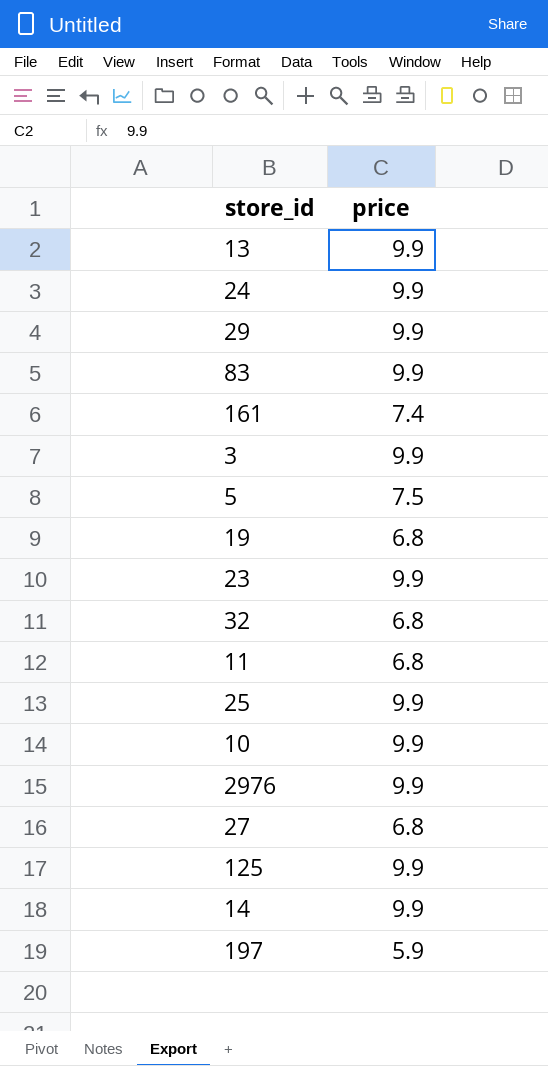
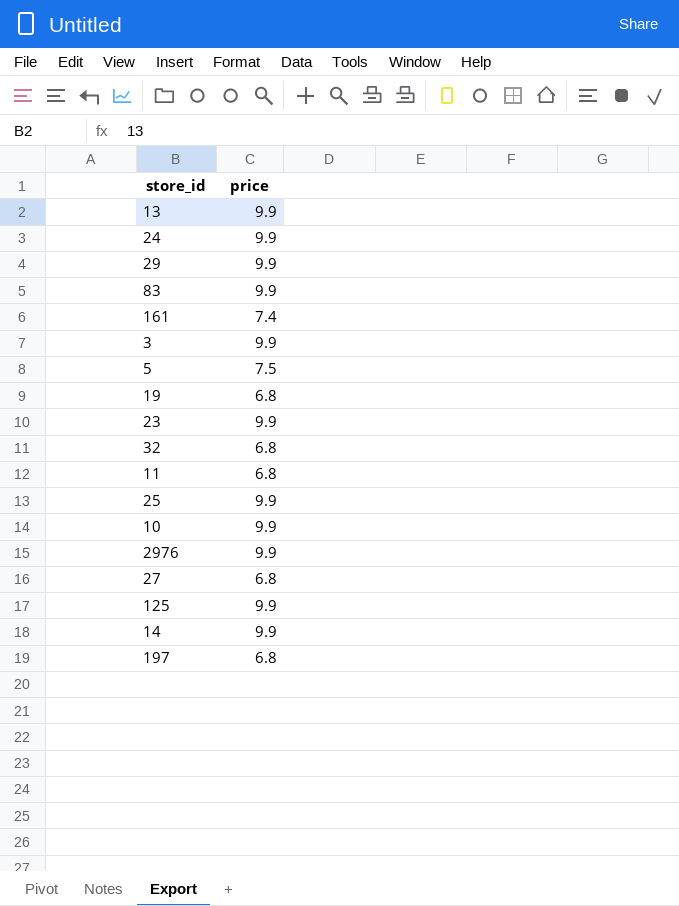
197 | price: 5.9 -> 6.8

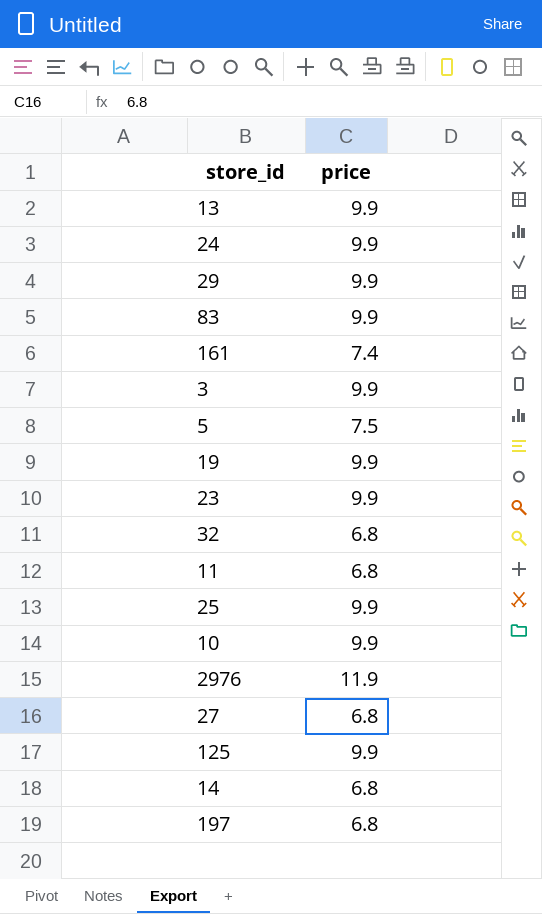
19 | price: 6.8 -> 9.9
2976 | price: 9.9 -> 11.9
14 | price: 9.9 -> 6.8

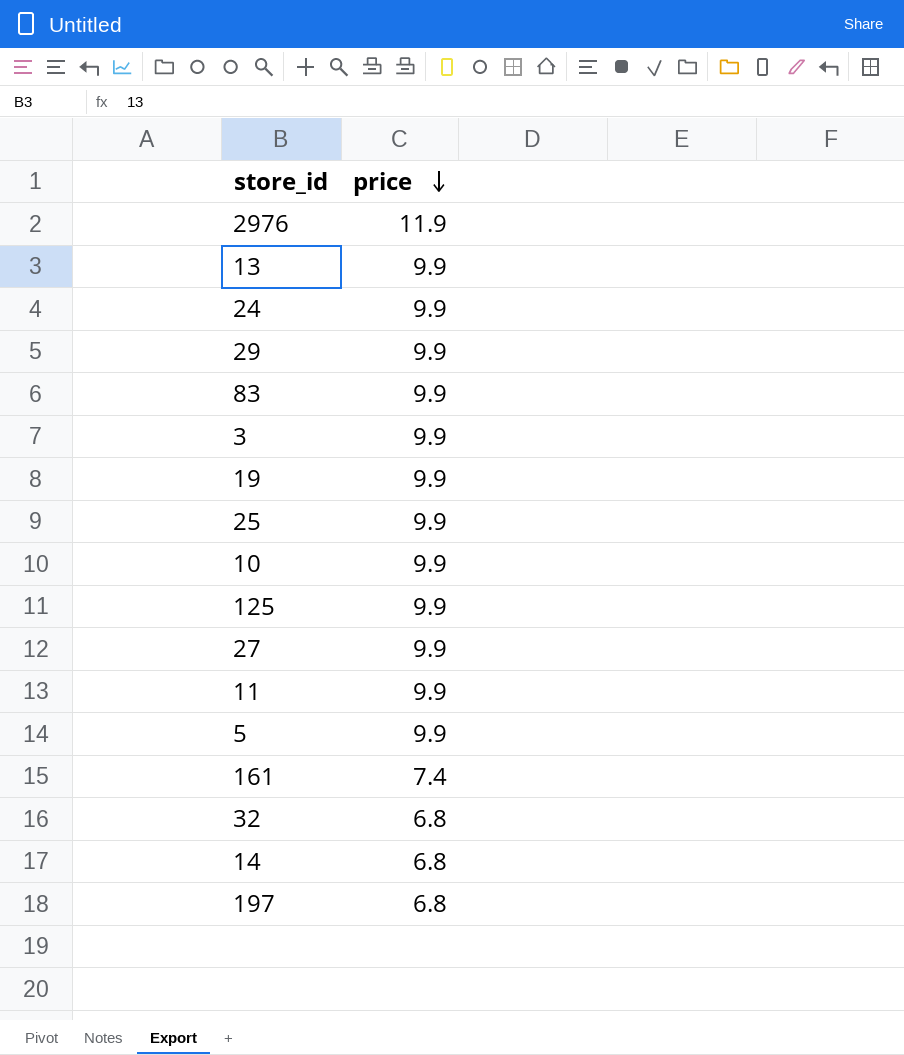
row order: none -> price descending
row 23: 9.9 -> none
27 | price: 6.8 -> 9.9
11 | price: 6.8 -> 9.9
5 | price: 7.5 -> 9.9

